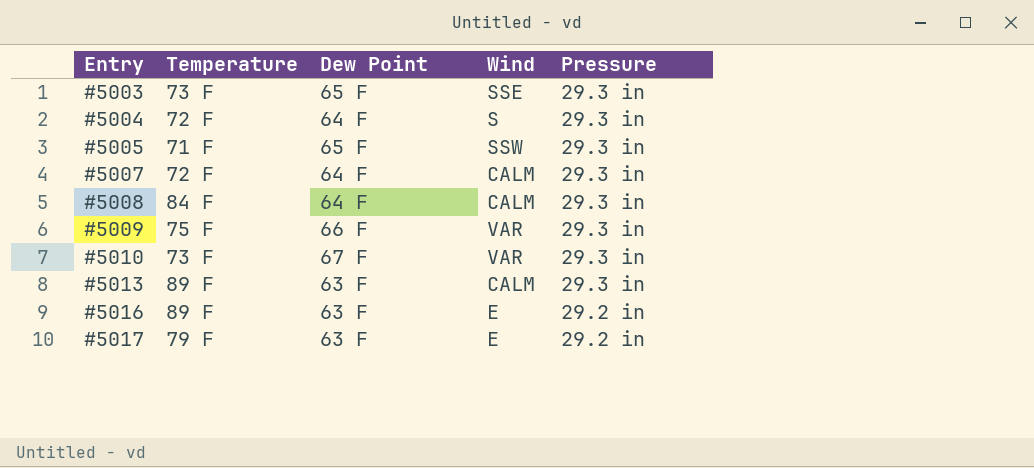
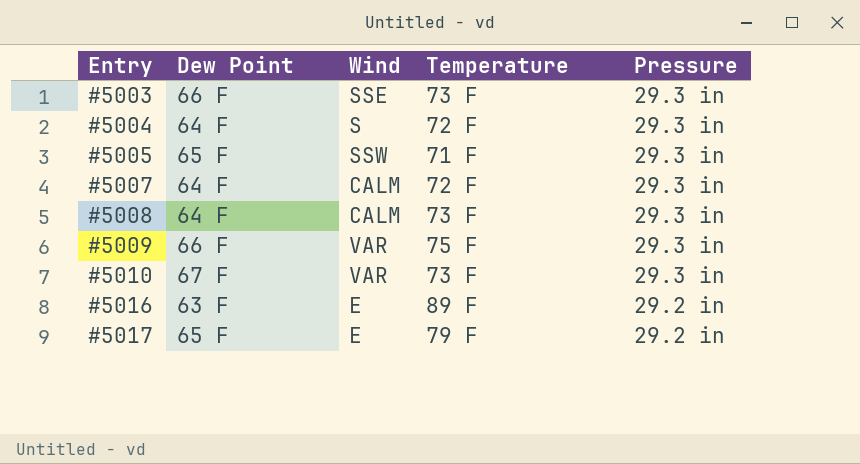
column Temperature | position: 2 -> 4
row #5013: 89 F | 63 F | CALM | 29.3 in -> none
#5003 | Dew Point: 65 F -> 66 F
#5008 | Temperature: 84 F -> 73 F
#5017 | Dew Point: 63 F -> 65 F

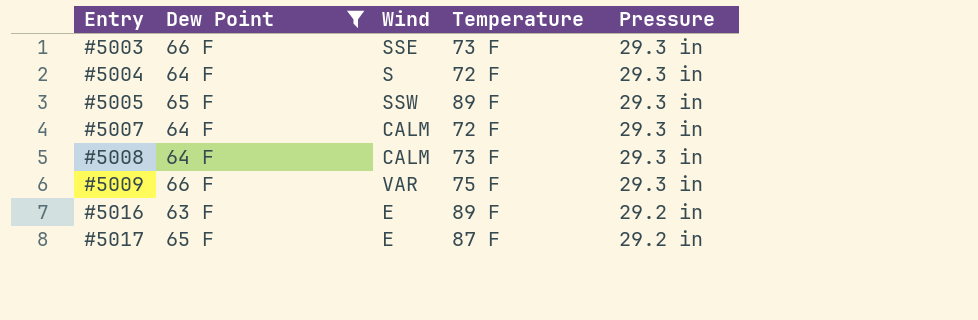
filter: none -> Dew Point != 67 F
#5005 | Temperature: 71 F -> 89 F
#5017 | Temperature: 79 F -> 87 F

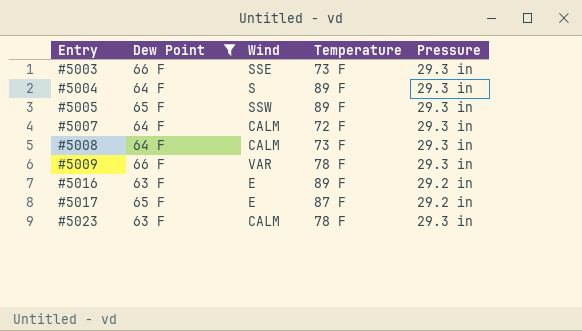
#5004 | Temperature: 72 F -> 89 F
#5009 | Temperature: 75 F -> 78 F
row #5023: none -> 63 F | CALM | 78 F | 29.3 in

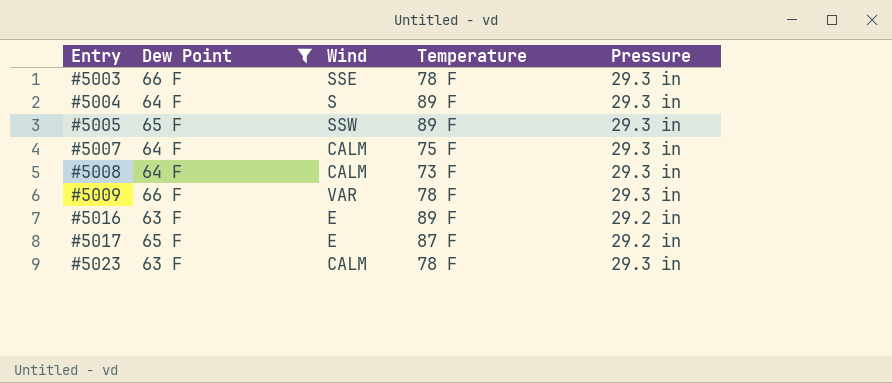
#5003 | Temperature: 73 F -> 78 F
#5007 | Temperature: 72 F -> 75 F

